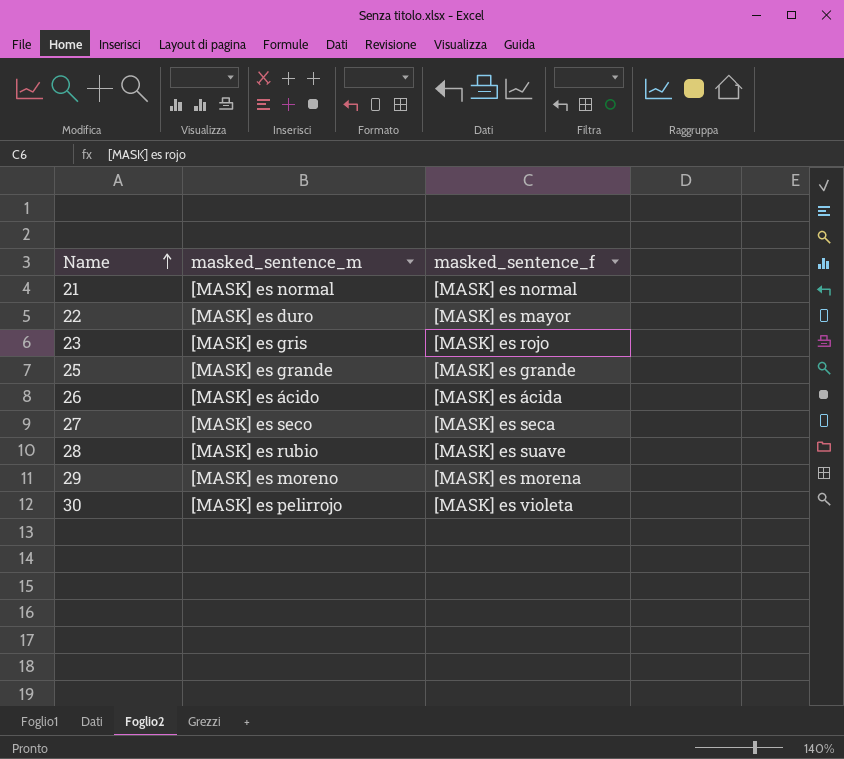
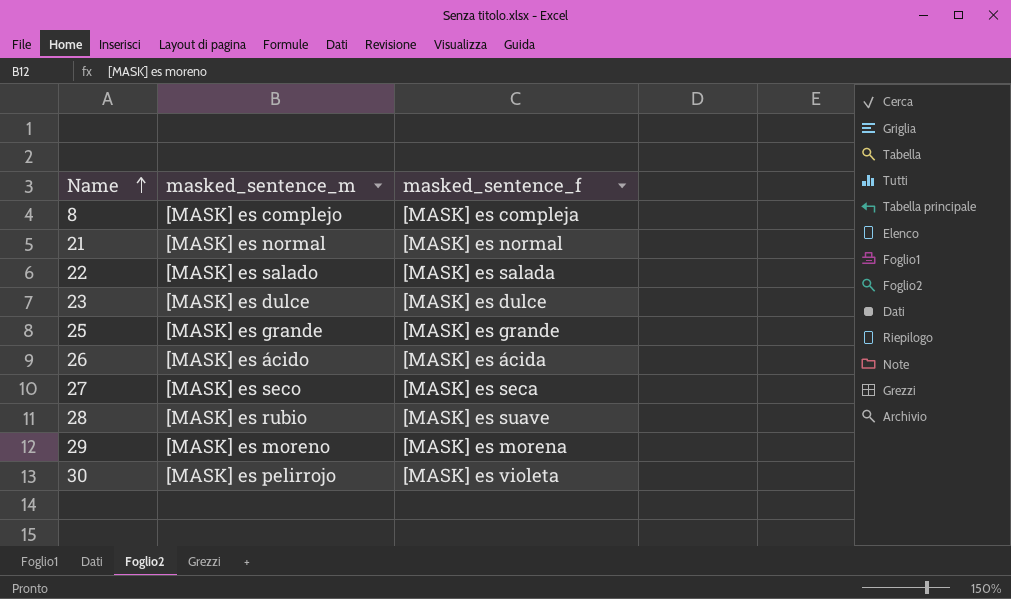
row 8: none -> [MASK] es complejo | [MASK] es compleja
22 | masked_sentence_m: [MASK] es duro -> [MASK] es salado
22 | masked_sentence_f: [MASK] es mayor -> [MASK] es salada
23 | masked_sentence_m: [MASK] es gris -> [MASK] es dulce
23 | masked_sentence_f: [MASK] es rojo -> [MASK] es dulce

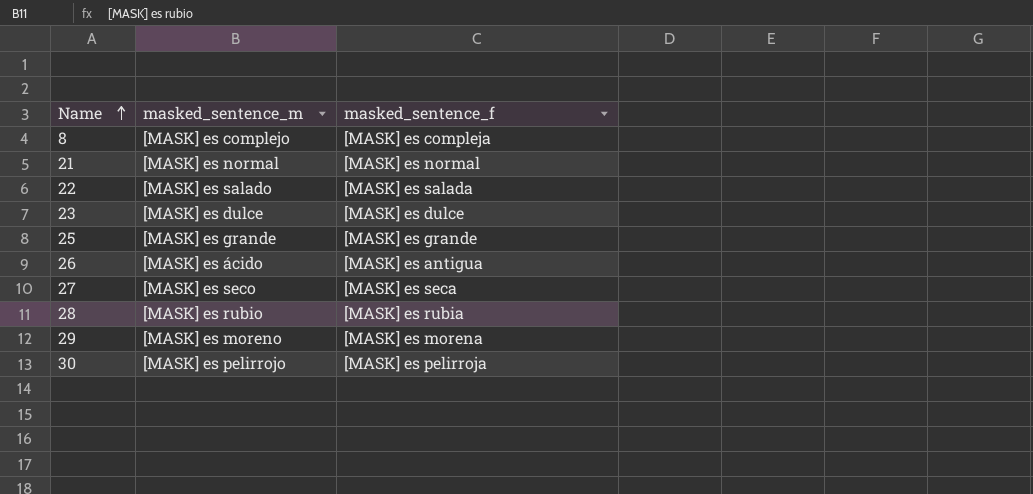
26 | masked_sentence_f: [MASK] es ácida -> [MASK] es antigua
28 | masked_sentence_f: [MASK] es suave -> [MASK] es rubia
30 | masked_sentence_f: [MASK] es violeta -> [MASK] es pelirroja

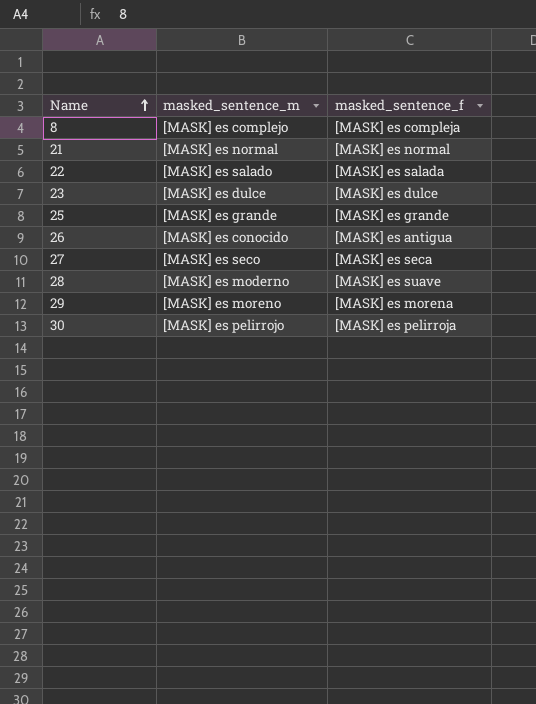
26 | masked_sentence_m: [MASK] es ácido -> [MASK] es conocido
28 | masked_sentence_m: [MASK] es rubio -> [MASK] es moderno
28 | masked_sentence_f: [MASK] es rubia -> [MASK] es suave

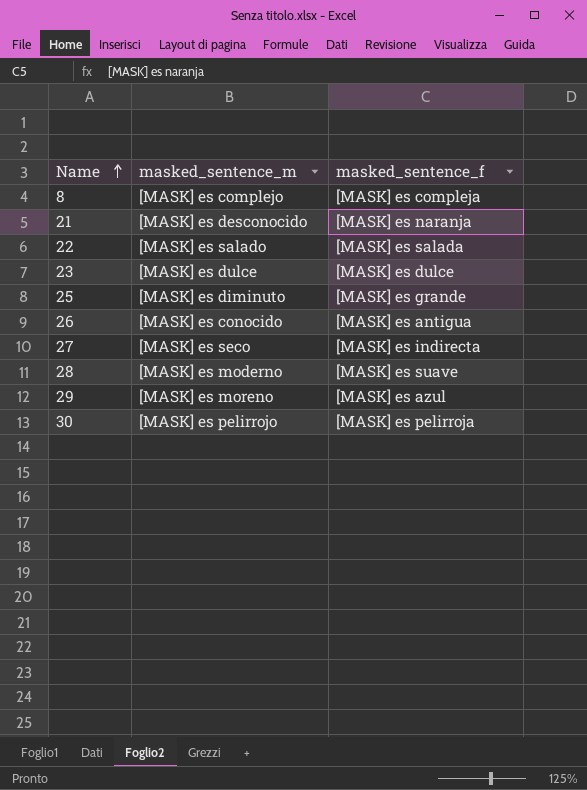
21 | masked_sentence_m: [MASK] es normal -> [MASK] es desconocido
21 | masked_sentence_f: [MASK] es normal -> [MASK] es naranja
25 | masked_sentence_m: [MASK] es grande -> [MASK] es diminuto
27 | masked_sentence_f: [MASK] es seca -> [MASK] es indirecta
29 | masked_sentence_f: [MASK] es morena -> [MASK] es azul

